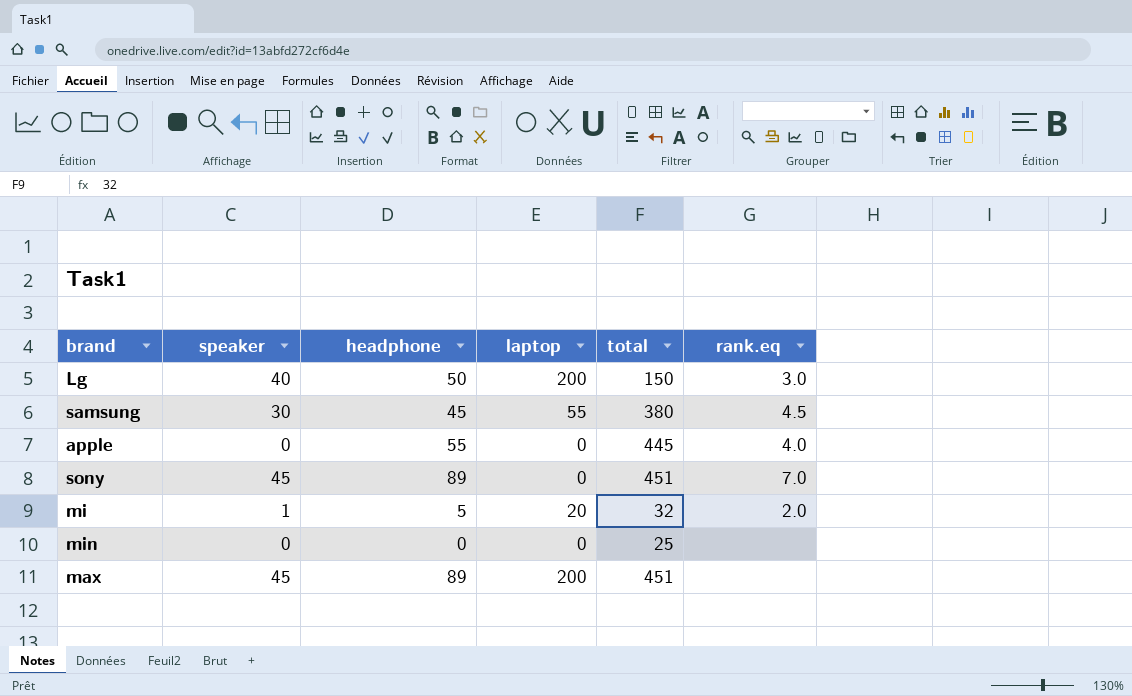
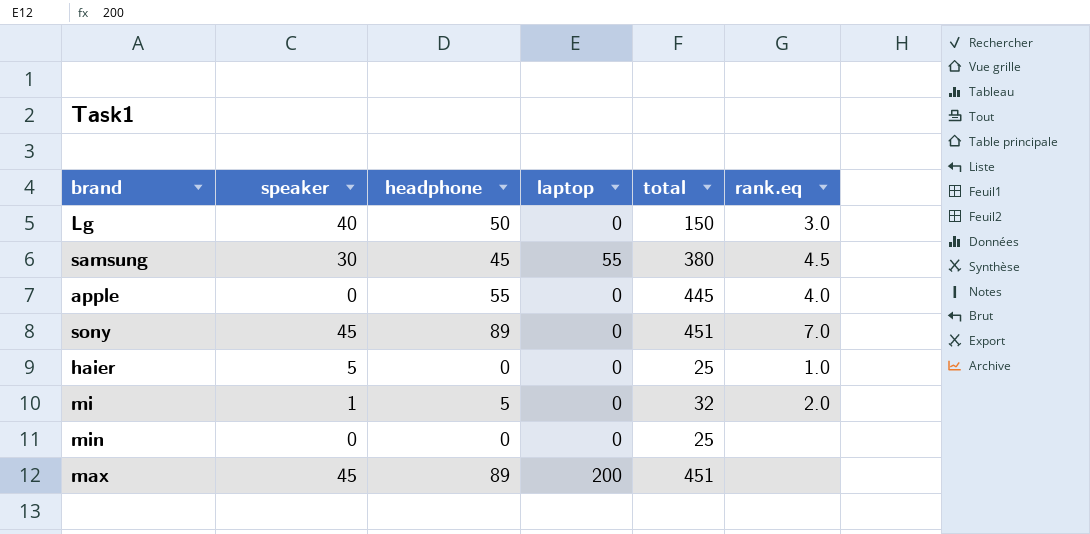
Lg | laptop: 200 -> 0
row haier: none -> 5 | 0 | 0 | 25 | 1.0
mi | laptop: 20 -> 0

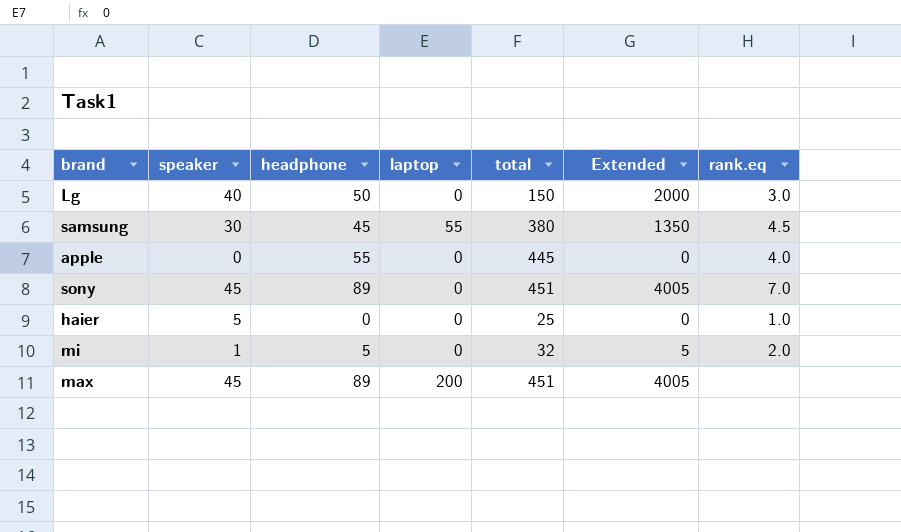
column Extended | formula: none -> [speaker] * [headphone]
row min: 0 | 0 | 0 | 25 | none -> none

